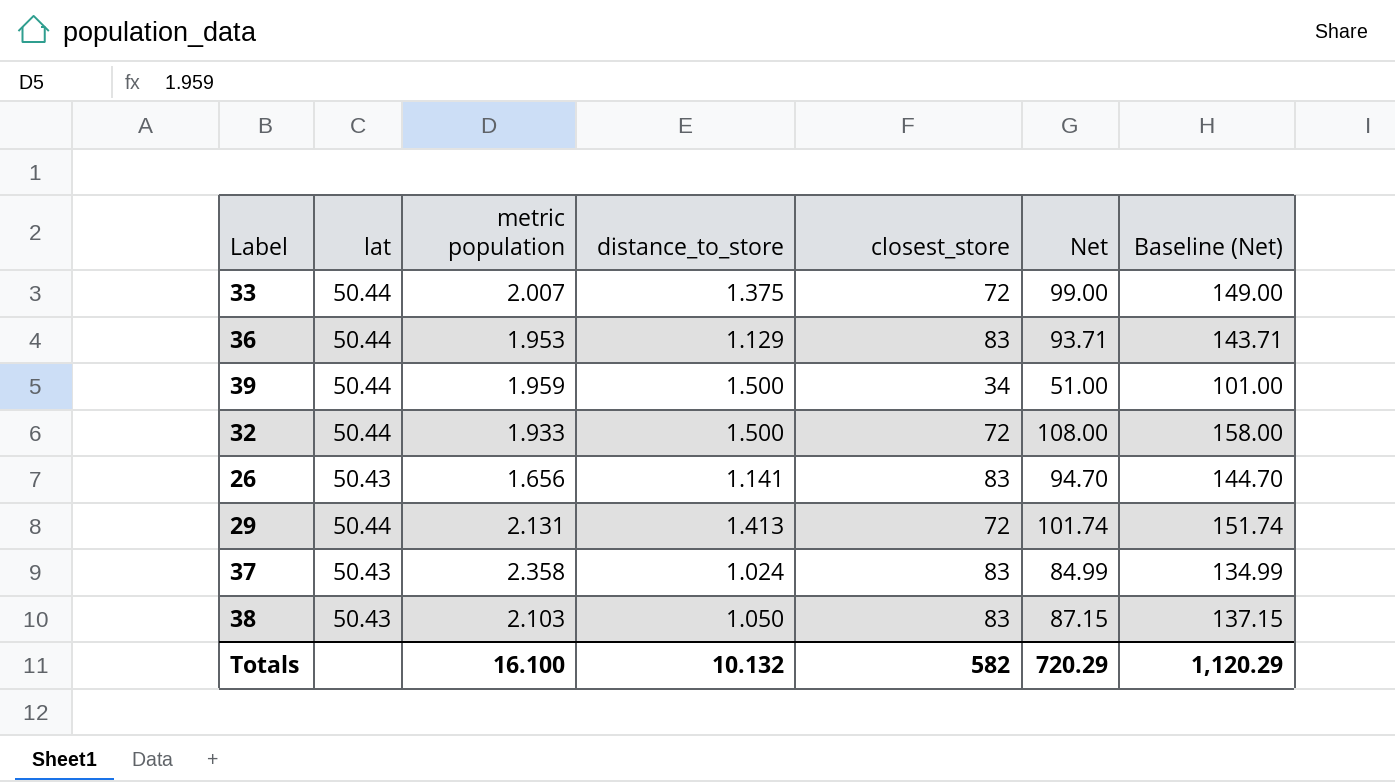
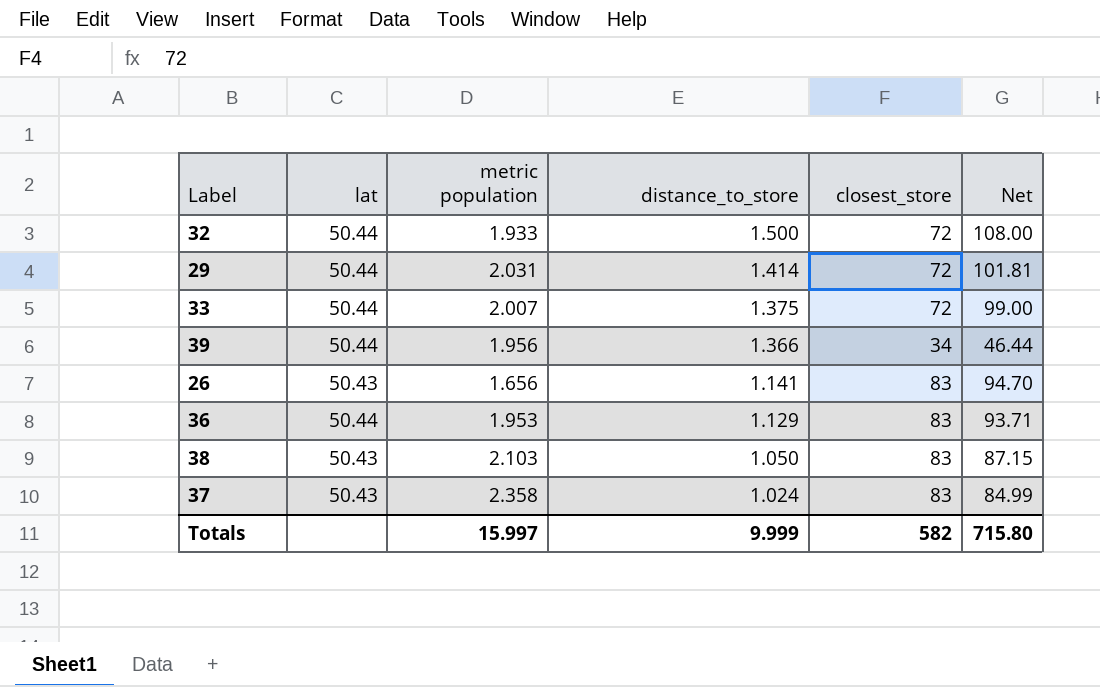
row order: none -> distance_to_store descending
column Baseline (Net) | formula: [Net] + 50 -> none
29 | metric population: 2.131 -> 2.031
29 | distance_to_store: 1.413 -> 1.414
29 | Net: 101.74 -> 101.81
39 | metric population: 1.959 -> 1.956
39 | distance_to_store: 1.500 -> 1.366
39 | Net: 51.00 -> 46.44
Totals | metric population: 16.100 -> 15.997
Totals | distance_to_store: 10.132 -> 9.999
Totals | Net: 720.29 -> 715.80

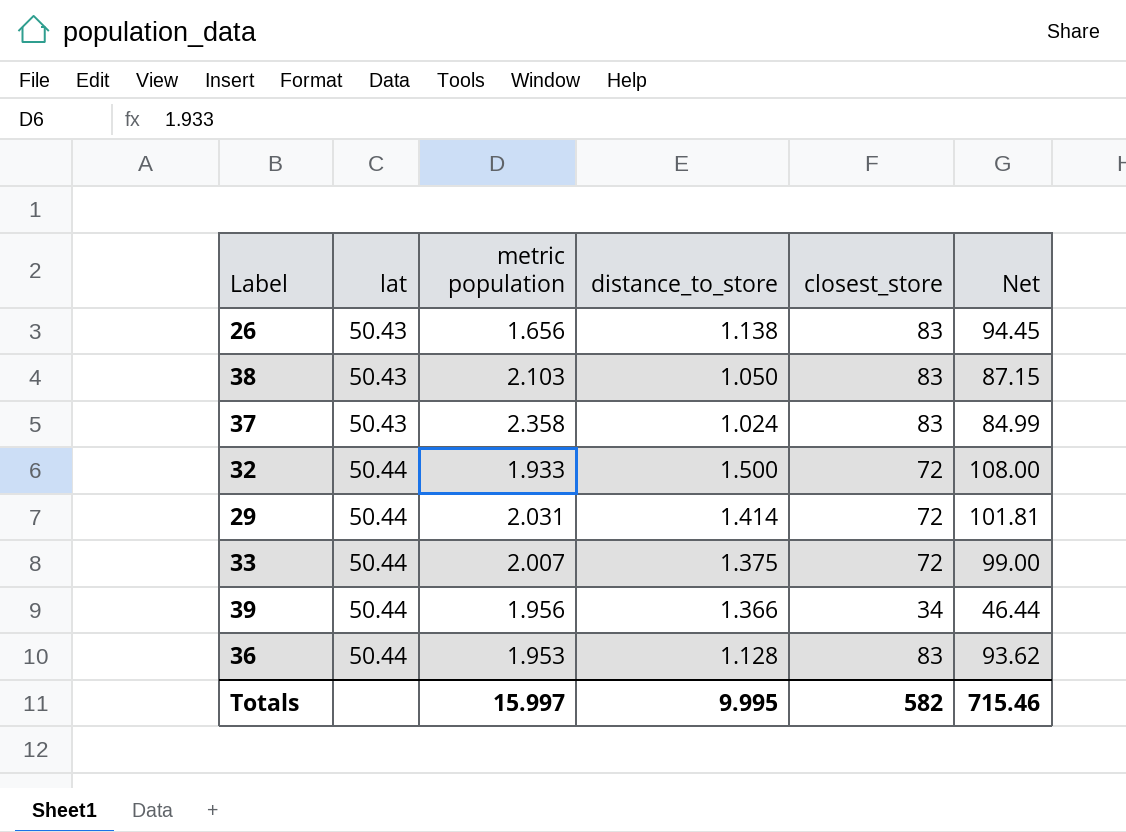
row order: distance_to_store descending -> lat ascending
26 | distance_to_store: 1.141 -> 1.138
26 | Net: 94.70 -> 94.45
36 | distance_to_store: 1.129 -> 1.128
36 | Net: 93.71 -> 93.62
Totals | distance_to_store: 9.999 -> 9.995
Totals | Net: 715.80 -> 715.46

